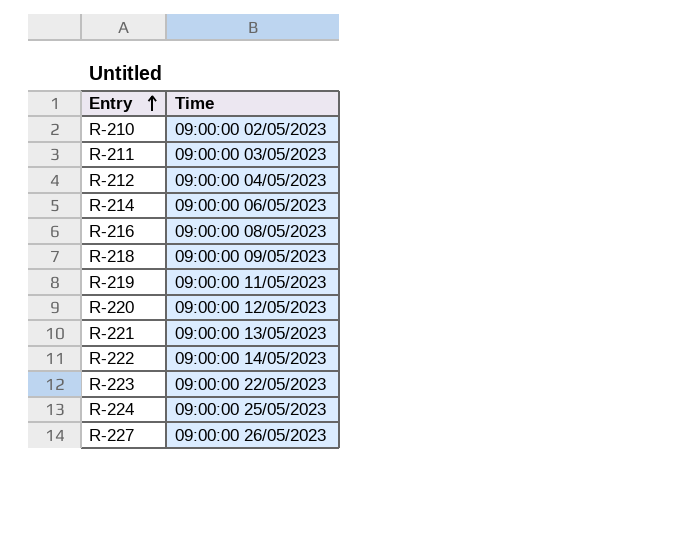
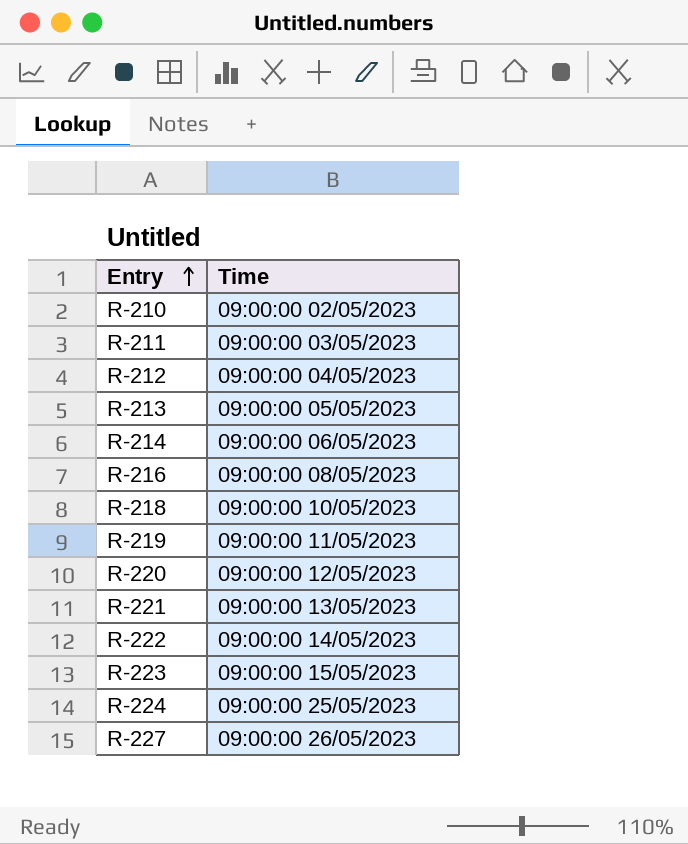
row R-213: none -> 09:00:00 05/05/2023
R-218 | Time: 09:00:00 09/05/2023 -> 09:00:00 10/05/2023
R-223 | Time: 09:00:00 22/05/2023 -> 09:00:00 15/05/2023

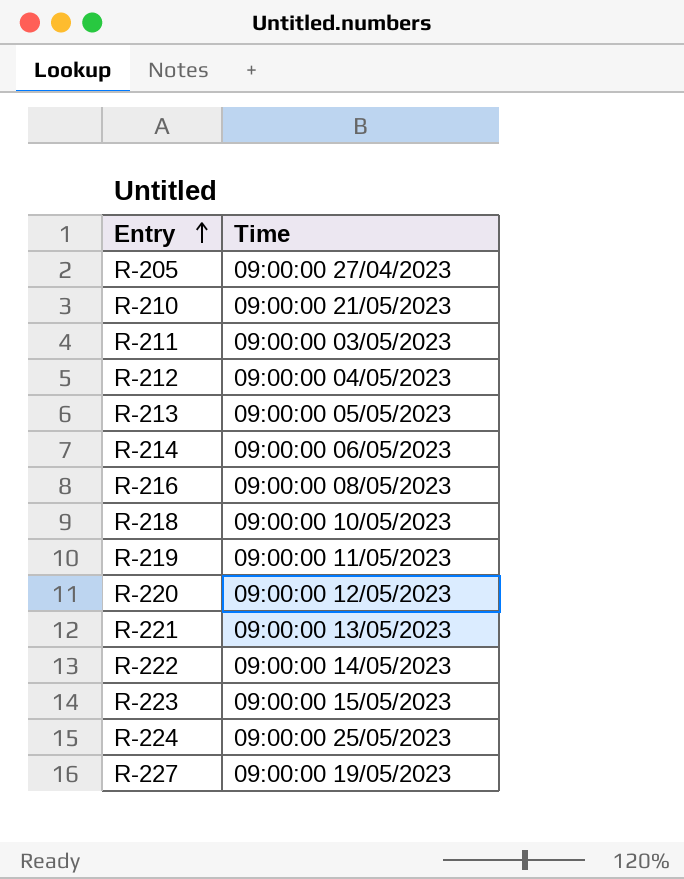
row R-205: none -> 09:00:00 27/04/2023
R-210 | Time: 09:00:00 02/05/2023 -> 09:00:00 21/05/2023
R-227 | Time: 09:00:00 26/05/2023 -> 09:00:00 19/05/2023

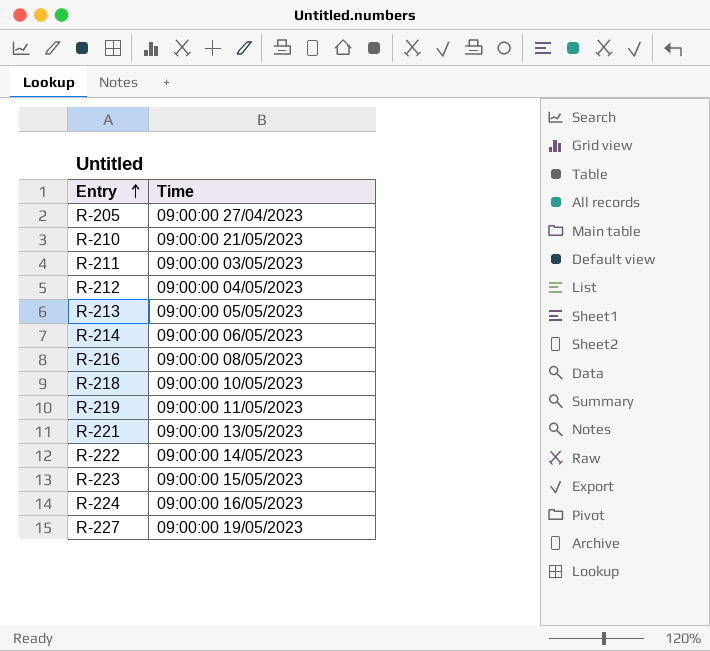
row R-220: 09:00:00 12/05/2023 -> none
R-224 | Time: 09:00:00 25/05/2023 -> 09:00:00 16/05/2023

